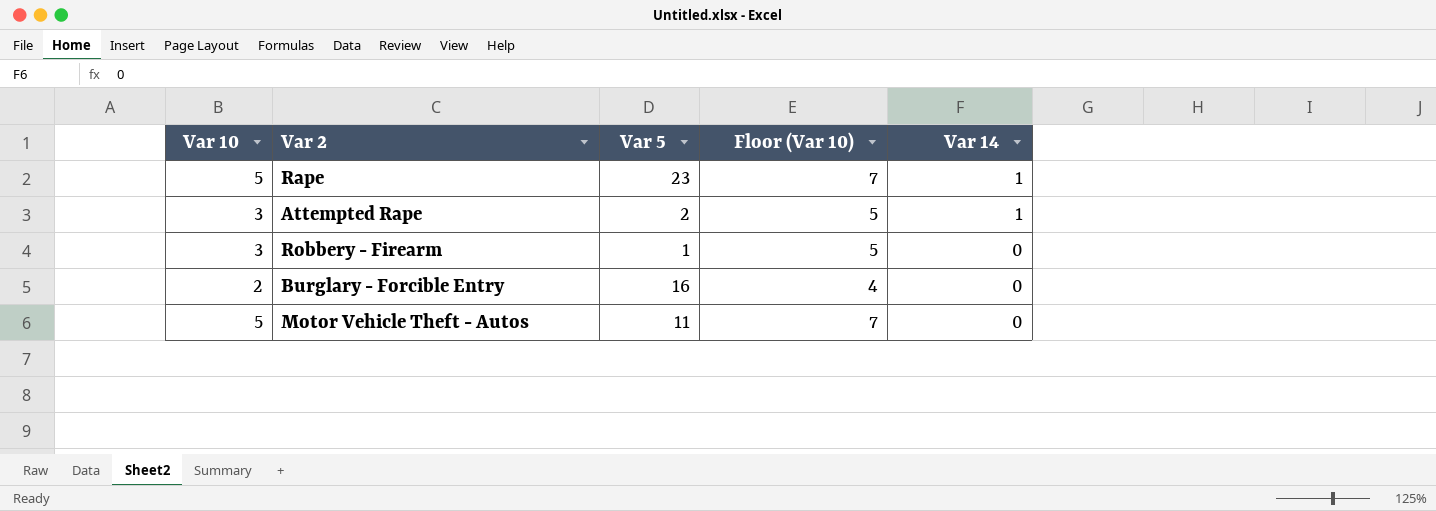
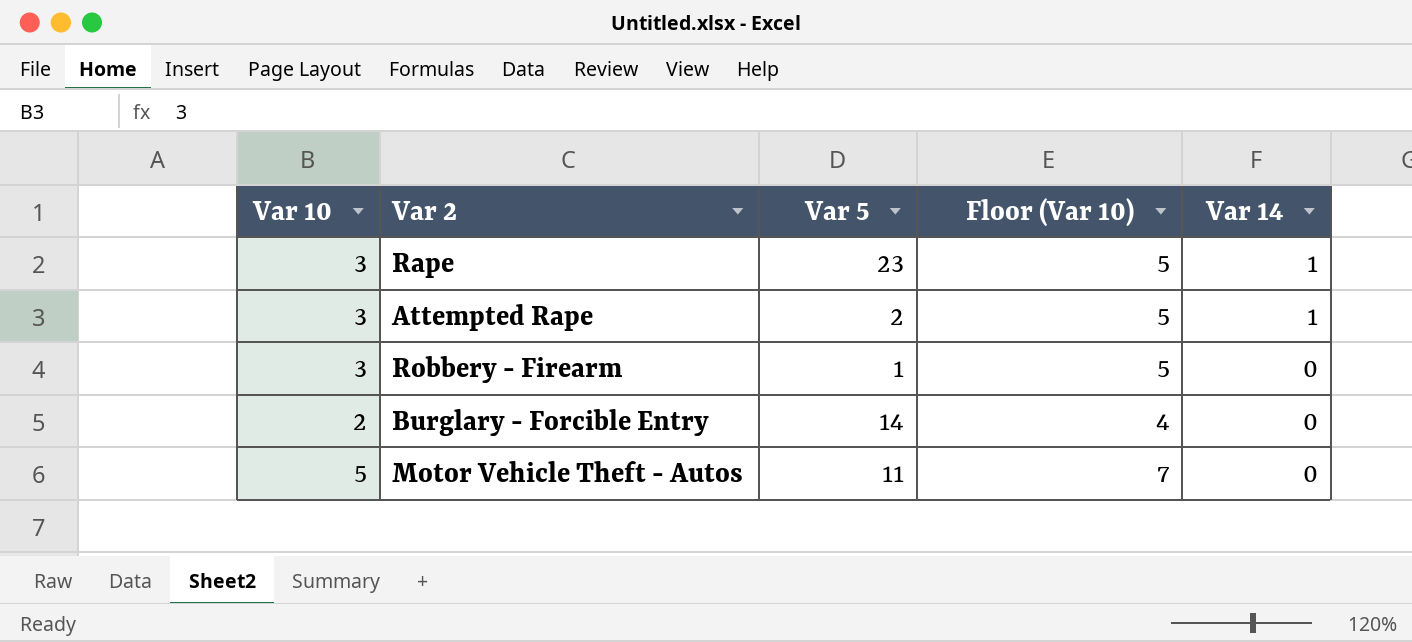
Rape | Var 10: 5 -> 3
Rape | Floor (Var 10): 7 -> 5
Burglary - Forcible Entry | Var 5: 16 -> 14

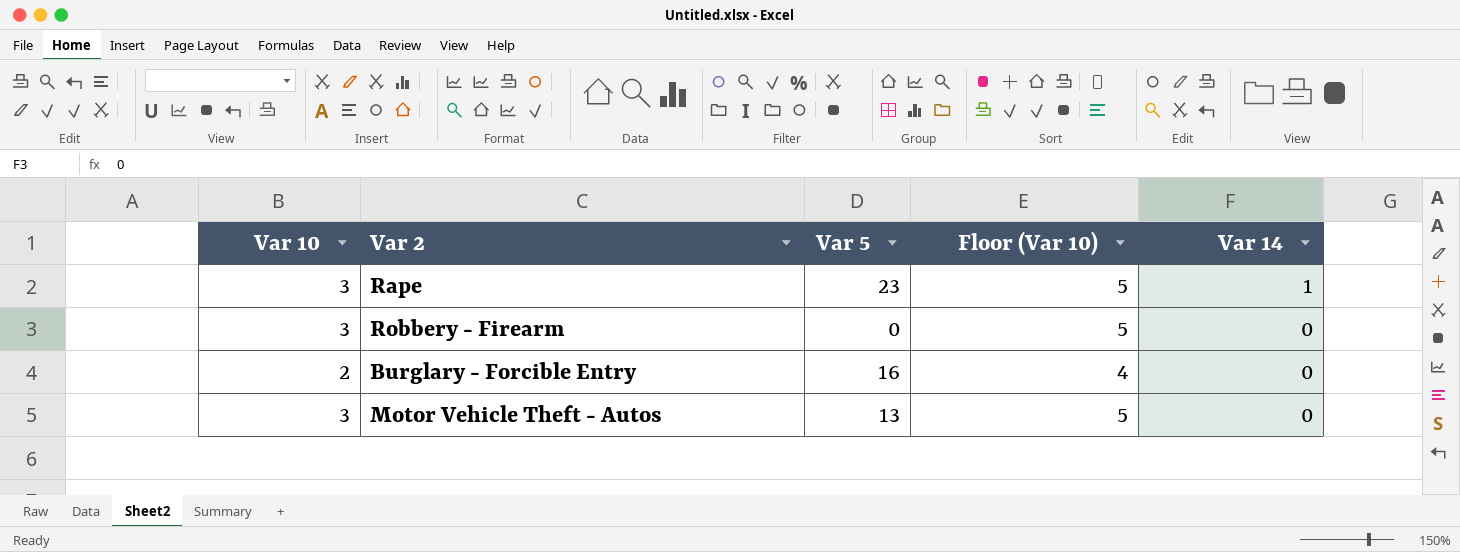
row Attempted Rape: 3 | 2 | 5 | 1 -> none
Robbery - Firearm | Var 5: 1 -> 0
Burglary - Forcible Entry | Var 5: 14 -> 16
Motor Vehicle Theft - Autos | Var 10: 5 -> 3
Motor Vehicle Theft - Autos | Var 5: 11 -> 13
Motor Vehicle Theft - Autos | Floor (Var 10): 7 -> 5

